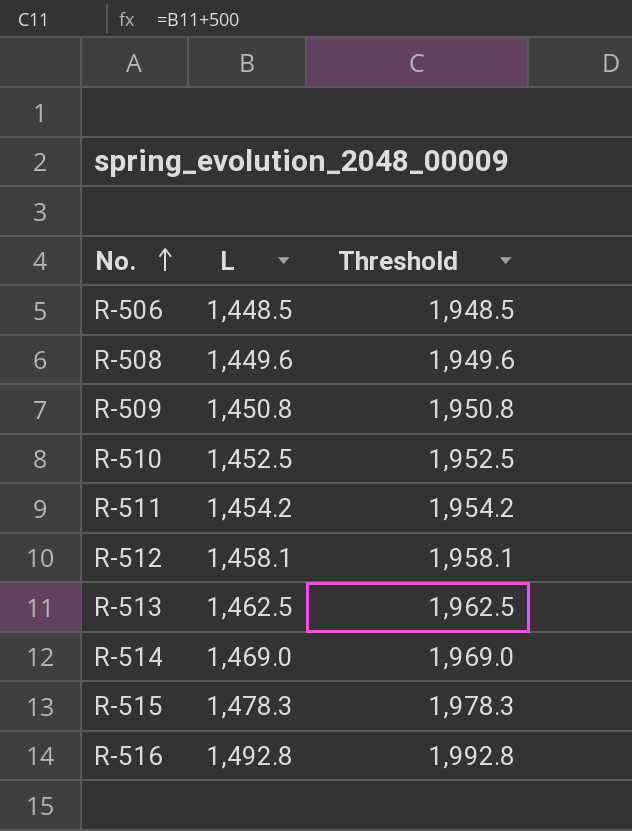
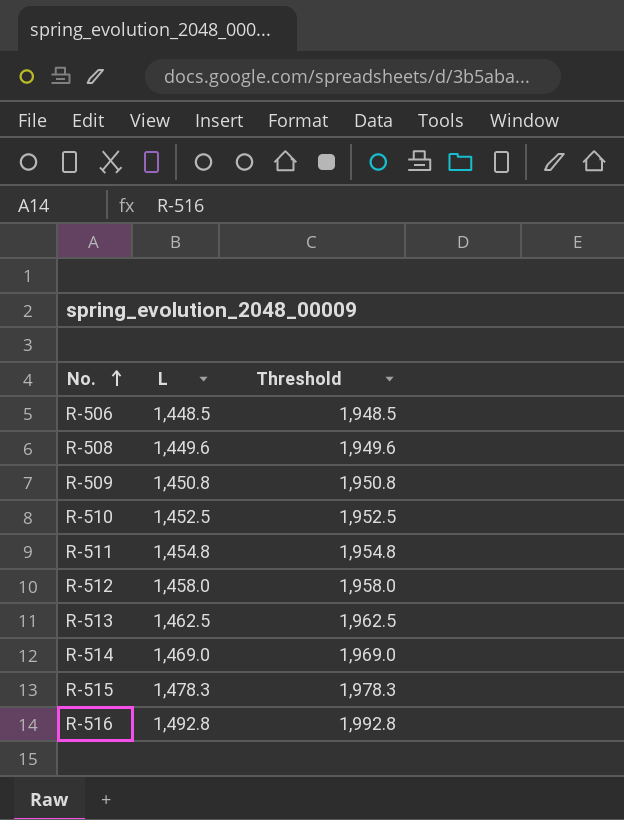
R-511 | L: 1,454.2 -> 1,454.8
R-511 | Threshold: 1,954.2 -> 1,954.8
R-512 | L: 1,458.1 -> 1,458.0
R-512 | Threshold: 1,958.1 -> 1,958.0

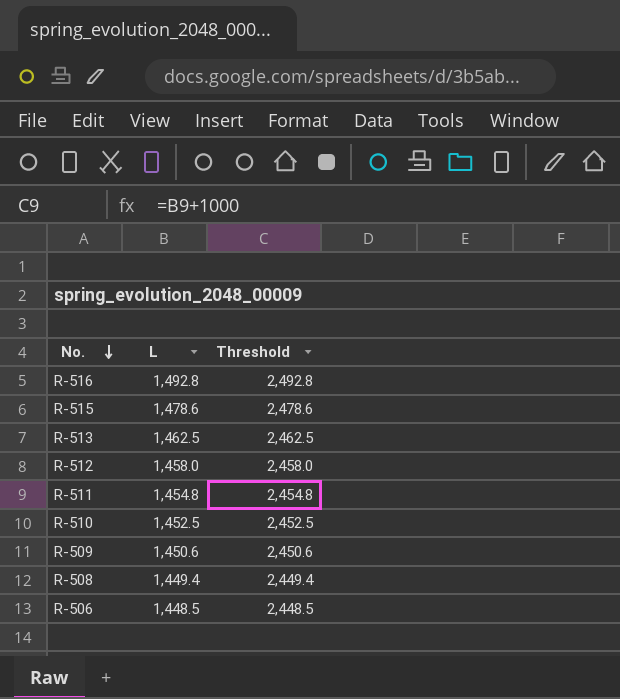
row order: No. ascending -> No. descending
column Threshold | formula: [L] + 500 -> [L] + 1000
row R-514: 1,469.0 | 1,969.0 -> none
R-515 | L: 1,478.3 -> 1,478.6
R-509 | L: 1,450.8 -> 1,450.6
R-508 | L: 1,449.6 -> 1,449.4

